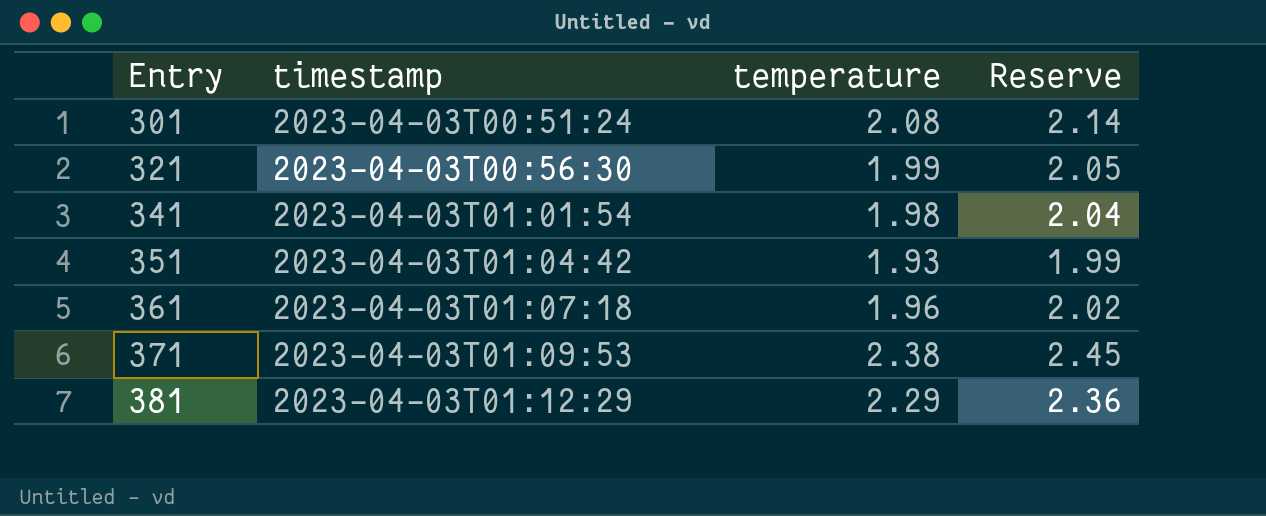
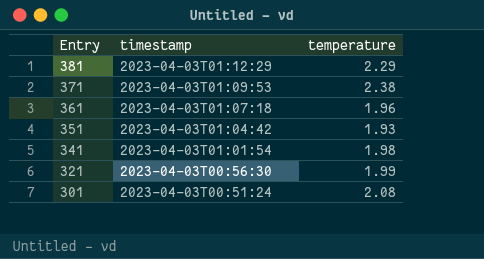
row order: Entry ascending -> Entry descending
column Reserve | formula: [temperature] * 1.03 -> none

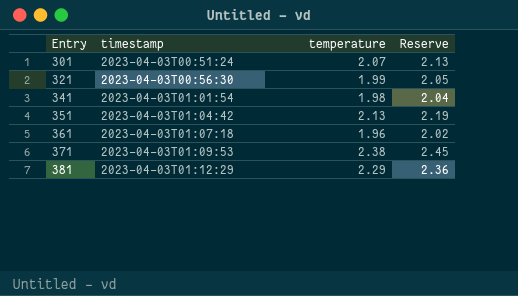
row order: Entry descending -> Entry ascending
column Reserve | formula: none -> [temperature] * 1.03
301 | temperature: 2.08 -> 2.07
351 | temperature: 1.93 -> 2.13

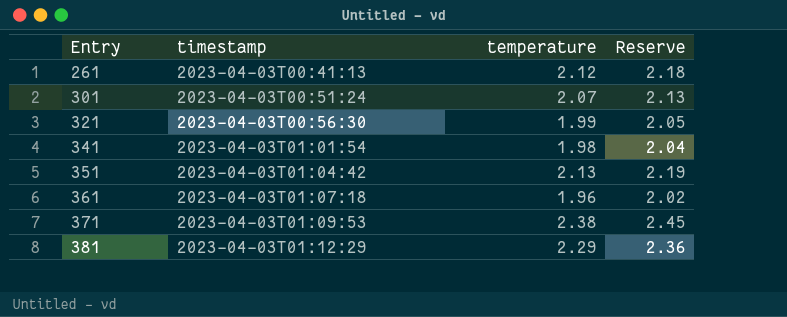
row 261: none -> 2023-04-03T00:41:13 | 2.12 | 2.18

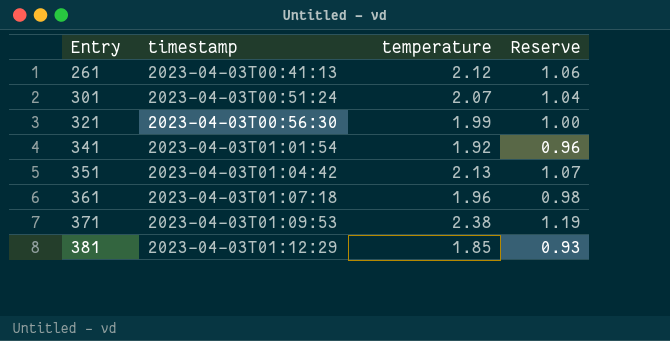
column Reserve | formula: [temperature] * 1.03 -> [temperature] * 0.5
341 | temperature: 1.98 -> 1.92
381 | temperature: 2.29 -> 1.85

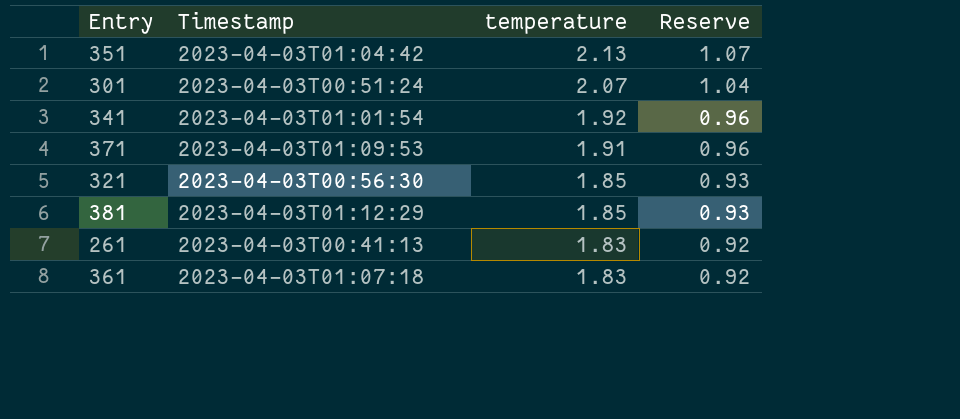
row order: Entry ascending -> temperature descending
column name: timestamp -> Timestamp
371 | temperature: 2.38 -> 1.91
371 | Reserve: 1.19 -> 0.96
321 | temperature: 1.99 -> 1.85
321 | Reserve: 1.00 -> 0.93
261 | temperature: 2.12 -> 1.83
261 | Reserve: 1.06 -> 0.92
361 | temperature: 1.96 -> 1.83
361 | Reserve: 0.98 -> 0.92

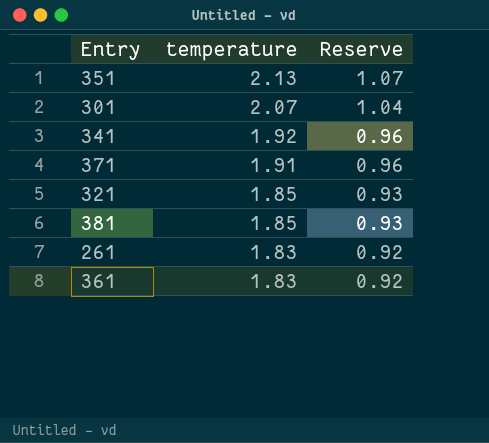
column Timestamp | position: 2 -> none

